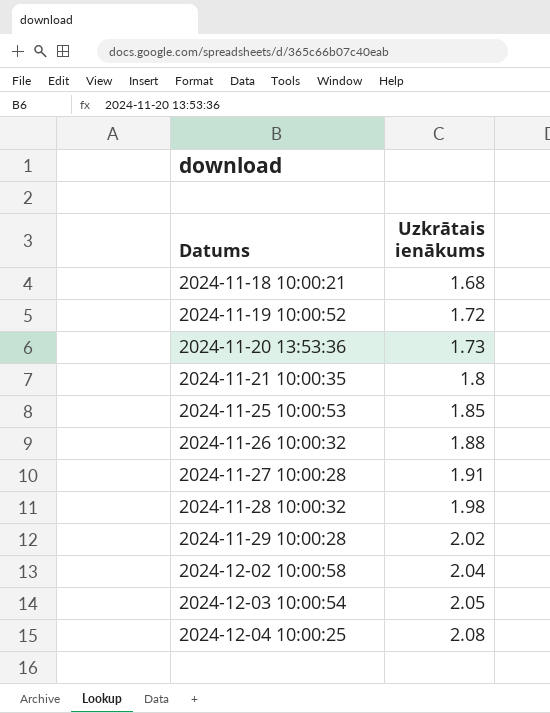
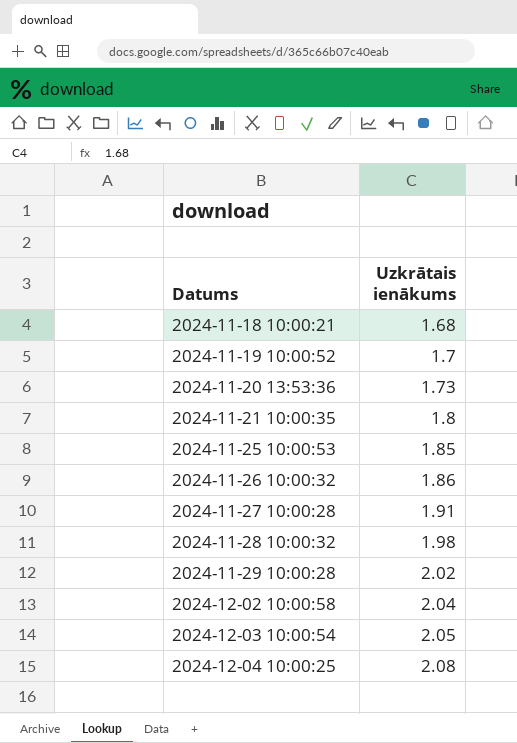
2024-11-19 10:00:52 | Uzkrātais ienākums: 1.72 -> 1.7
2024-11-26 10:00:32 | Uzkrātais ienākums: 1.88 -> 1.86

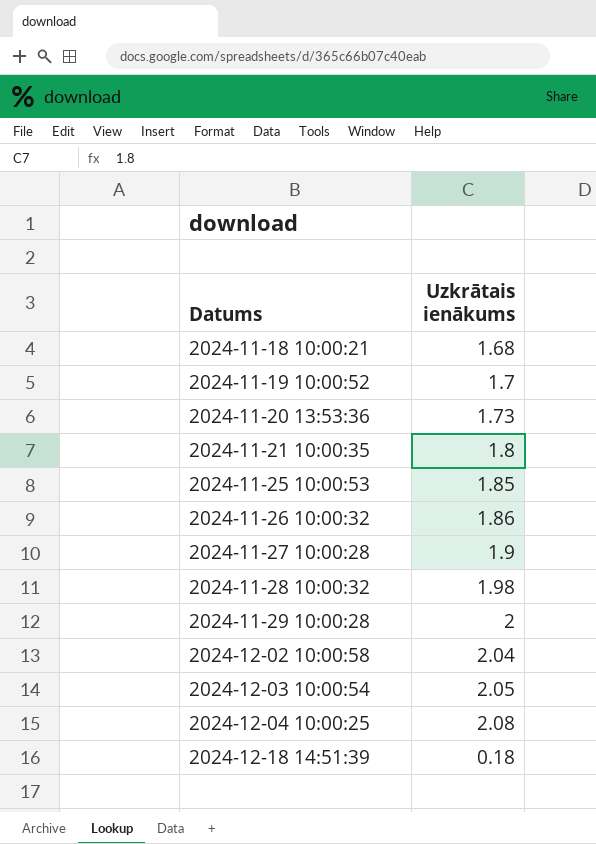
2024-11-27 10:00:28 | Uzkrātais ienākums: 1.91 -> 1.9
2024-11-29 10:00:28 | Uzkrātais ienākums: 2.02 -> 2
row 2024-12-18 14:51:39: none -> 0.18

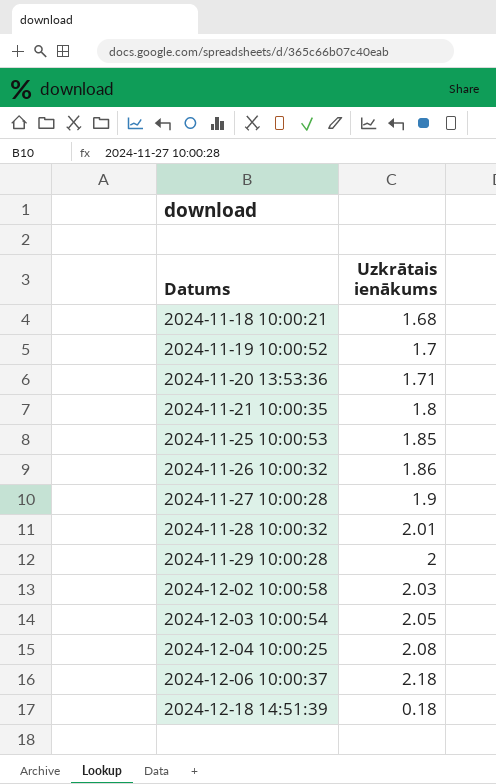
2024-11-20 13:53:36 | Uzkrātais ienākums: 1.73 -> 1.71
2024-11-28 10:00:32 | Uzkrātais ienākums: 1.98 -> 2.01
2024-12-02 10:00:58 | Uzkrātais ienākums: 2.04 -> 2.03
row 2024-12-06 10:00:37: none -> 2.18

